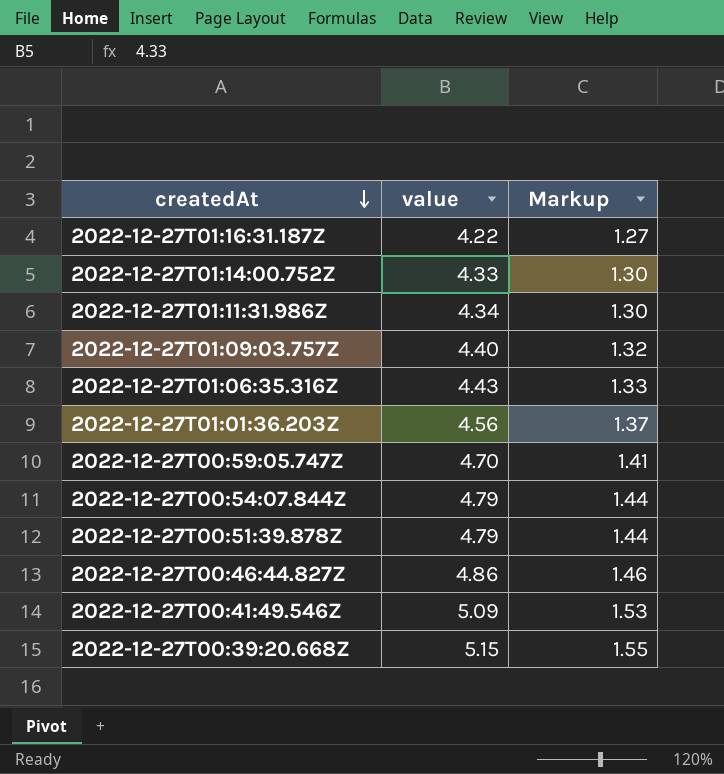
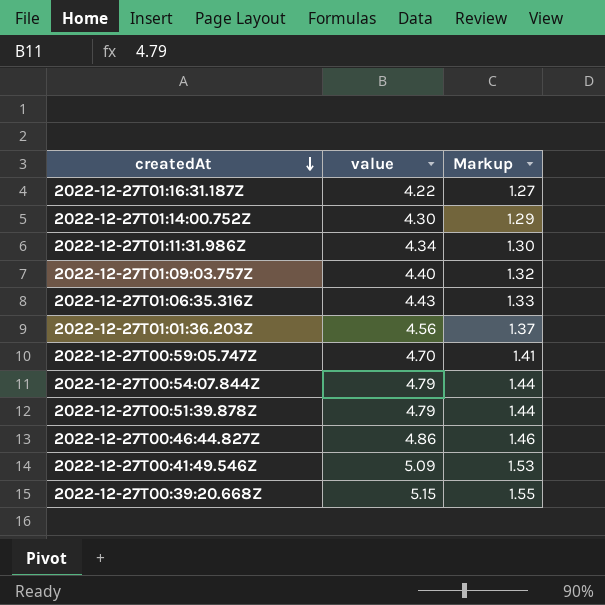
2022-12-27T01:14:00.752Z | value: 4.33 -> 4.30
2022-12-27T01:14:00.752Z | Markup: 1.30 -> 1.29

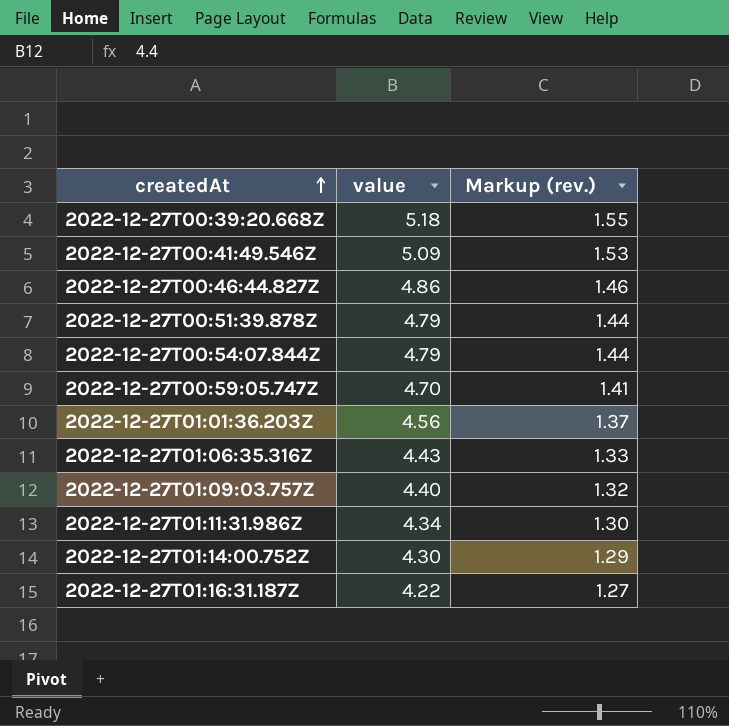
row order: createdAt descending -> createdAt ascending
column name: Markup -> Markup (rev.)
2022-12-27T00:39:20.668Z | value: 5.15 -> 5.18

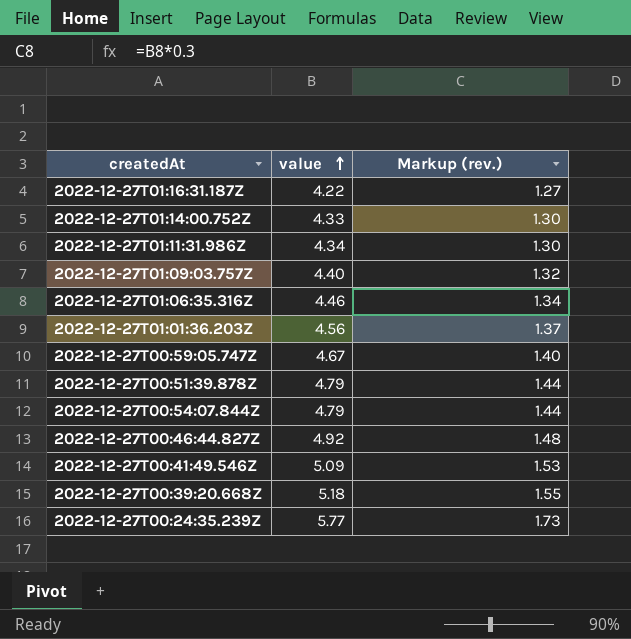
row order: createdAt ascending -> value ascending
2022-12-27T01:14:00.752Z | value: 4.30 -> 4.33
2022-12-27T01:14:00.752Z | Markup (rev.): 1.29 -> 1.30
2022-12-27T01:06:35.316Z | value: 4.43 -> 4.46
2022-12-27T01:06:35.316Z | Markup (rev.): 1.33 -> 1.34
2022-12-27T00:59:05.747Z | value: 4.70 -> 4.67
2022-12-27T00:59:05.747Z | Markup (rev.): 1.41 -> 1.40
2022-12-27T00:46:44.827Z | value: 4.86 -> 4.92
2022-12-27T00:46:44.827Z | Markup (rev.): 1.46 -> 1.48
row 2022-12-27T00:24:35.239Z: none -> 5.77 | 1.73

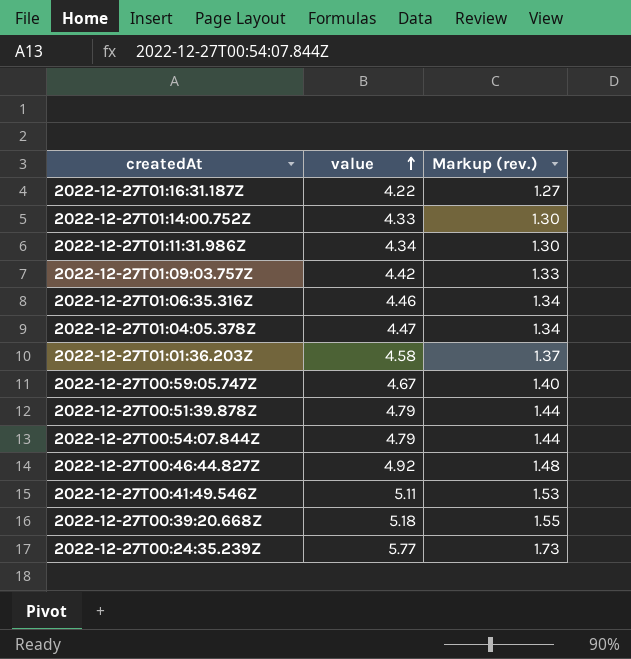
2022-12-27T01:09:03.757Z | value: 4.40 -> 4.42
2022-12-27T01:09:03.757Z | Markup (rev.): 1.32 -> 1.33
row 2022-12-27T01:04:05.378Z: none -> 4.47 | 1.34
2022-12-27T01:01:36.203Z | value: 4.56 -> 4.58
2022-12-27T00:41:49.546Z | value: 5.09 -> 5.11

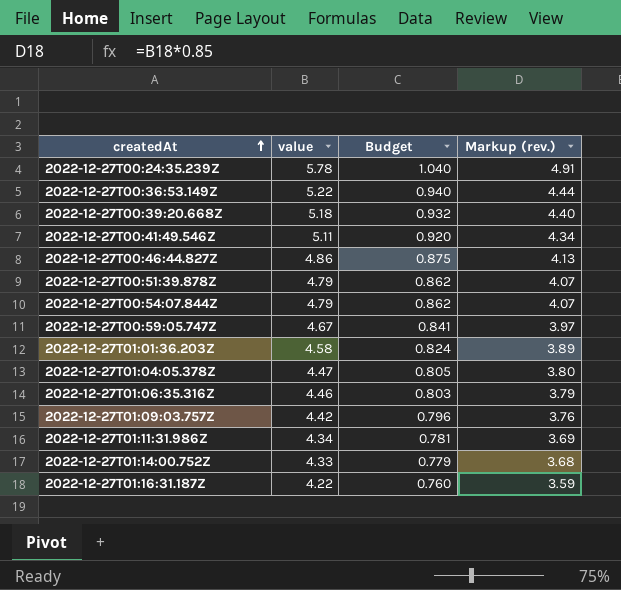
row order: value ascending -> createdAt ascending
column Budget | formula: none -> [value] * 0.18
column Markup (rev.) | formula: [value] * 0.3 -> [value] * 0.85
2022-12-27T00:24:35.239Z | value: 5.77 -> 5.78
row 2022-12-27T00:36:53.149Z: none -> 5.22 | 0.940 | 4.44
2022-12-27T00:46:44.827Z | value: 4.92 -> 4.86

